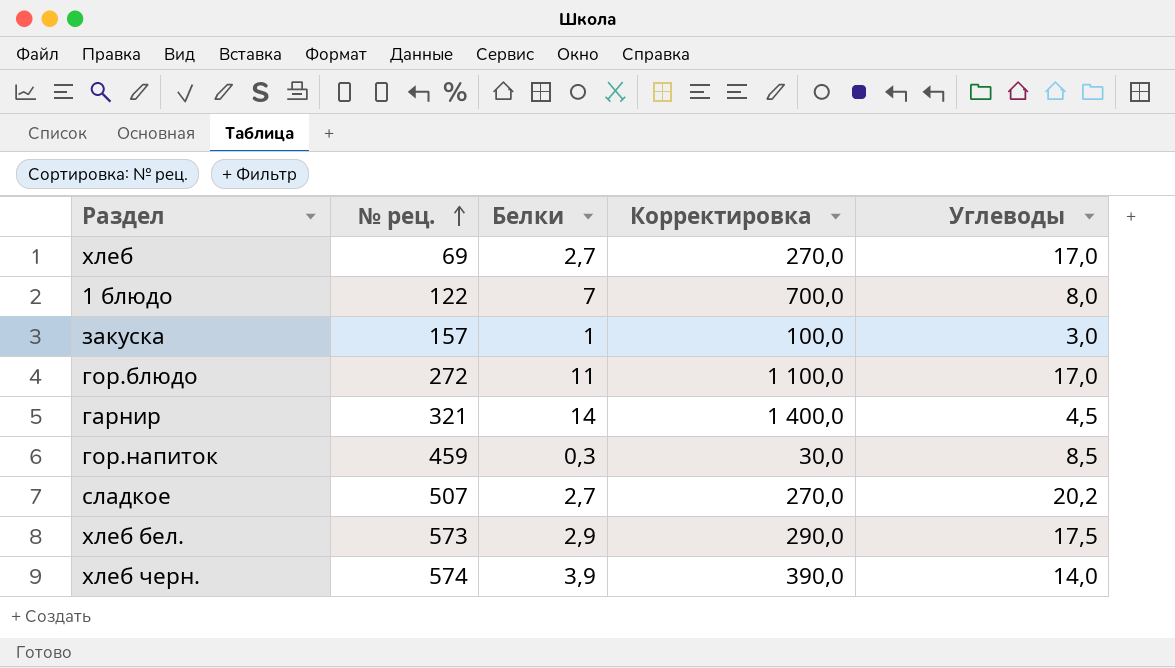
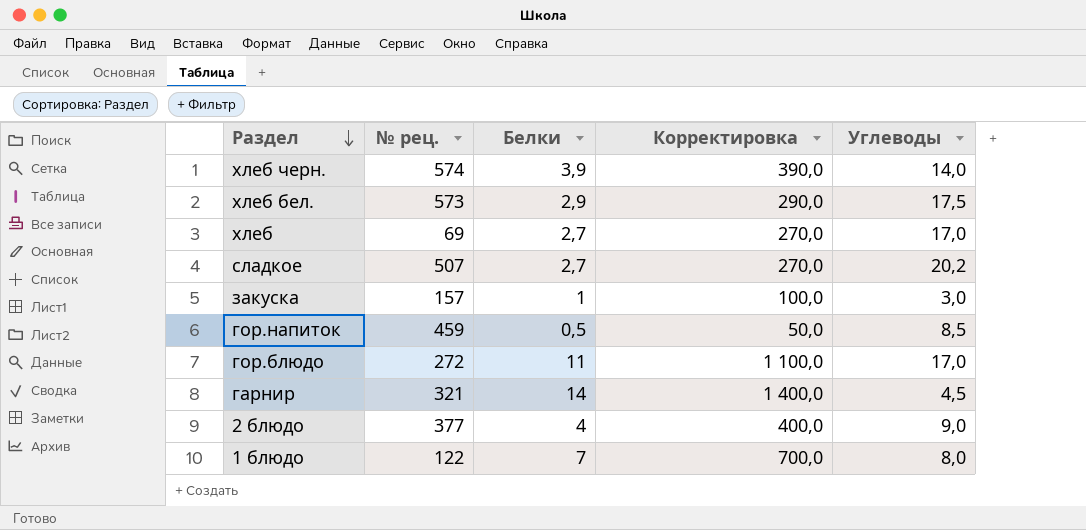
row order: № рец. ascending -> Раздел descending
гор.напиток | Белки: 0,3 -> 0,5
гор.напиток | Корректировка: 30,0 -> 50,0
row 2 блюдо: none -> 377 | 4 | 400,0 | 9,0

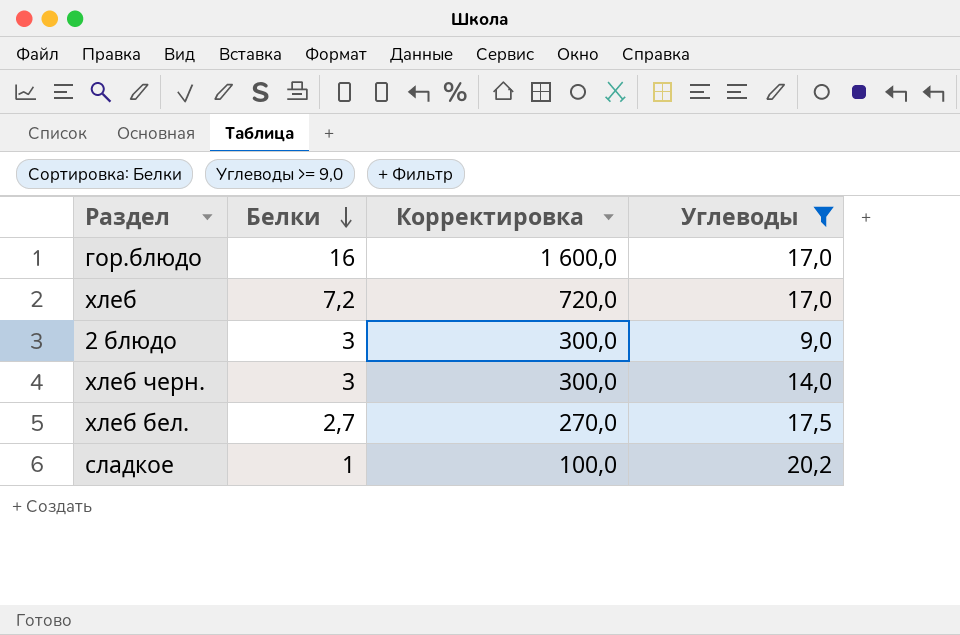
filter: none -> Углеводы >= 9,0
row order: Раздел descending -> Белки descending
column № рец. | position: 2 -> none
гор.блюдо | Белки: 11 -> 16
гор.блюдо | Корректировка: 1 100,0 -> 1 600,0
хлеб | Белки: 2,7 -> 7,2
хлеб | Корректировка: 270,0 -> 720,0
2 блюдо | Белки: 4 -> 3
2 блюдо | Корректировка: 400,0 -> 300,0
хлеб черн. | Белки: 3,9 -> 3
хлеб черн. | Корректировка: 390,0 -> 300,0
хлеб бел. | Белки: 2,9 -> 2,7
хлеб бел. | Корректировка: 290,0 -> 270,0
сладкое | Белки: 2,7 -> 1
сладкое | Корректировка: 270,0 -> 100,0

